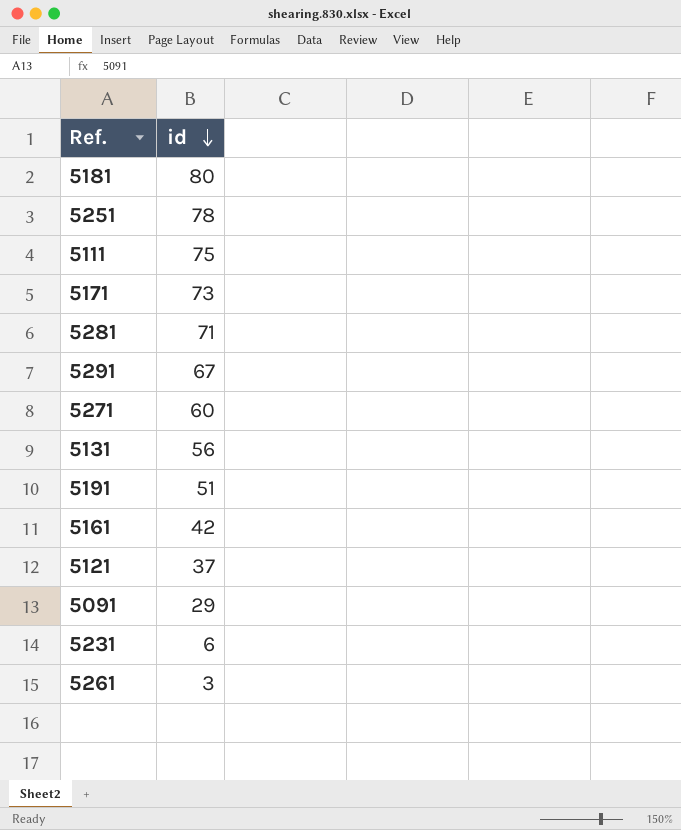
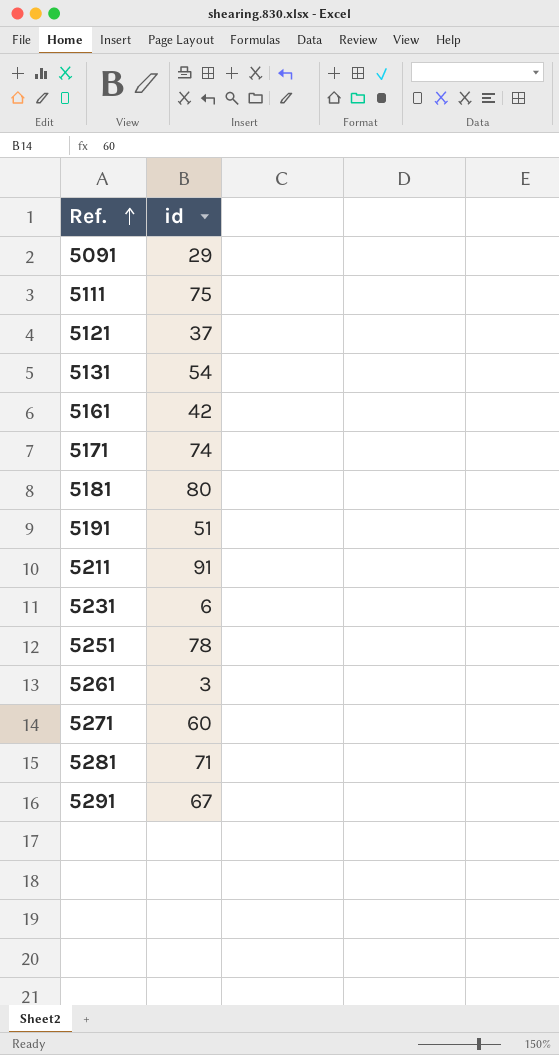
row order: id descending -> Ref. ascending
5131 | id: 56 -> 54
5171 | id: 73 -> 74
row 5211: none -> 91

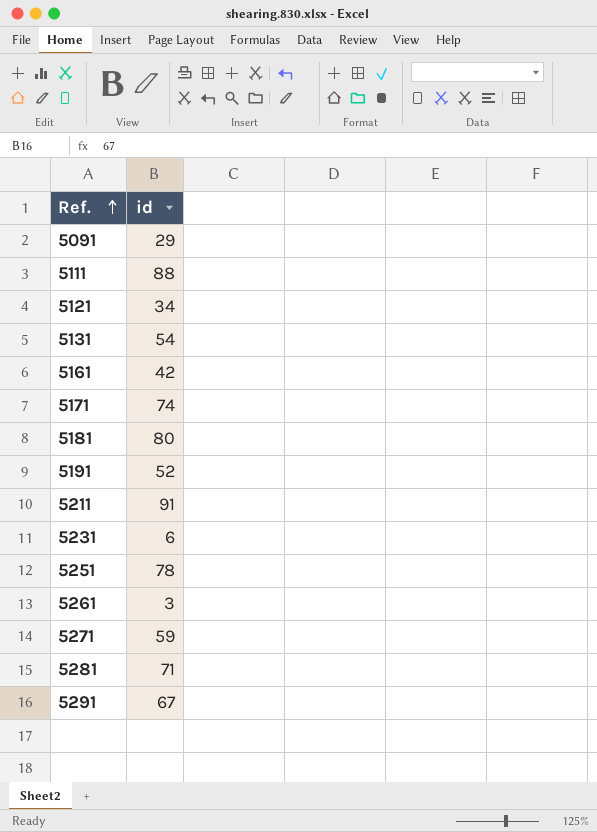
5111 | id: 75 -> 88
5121 | id: 37 -> 34
5191 | id: 51 -> 52
5271 | id: 60 -> 59

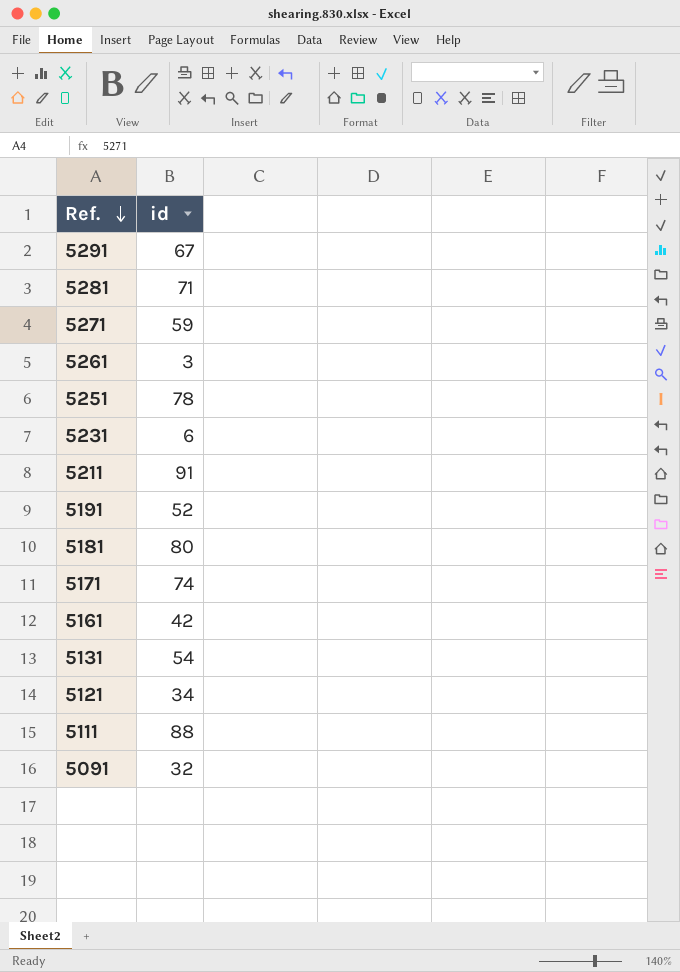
row order: Ref. ascending -> Ref. descending
5091 | id: 29 -> 32

